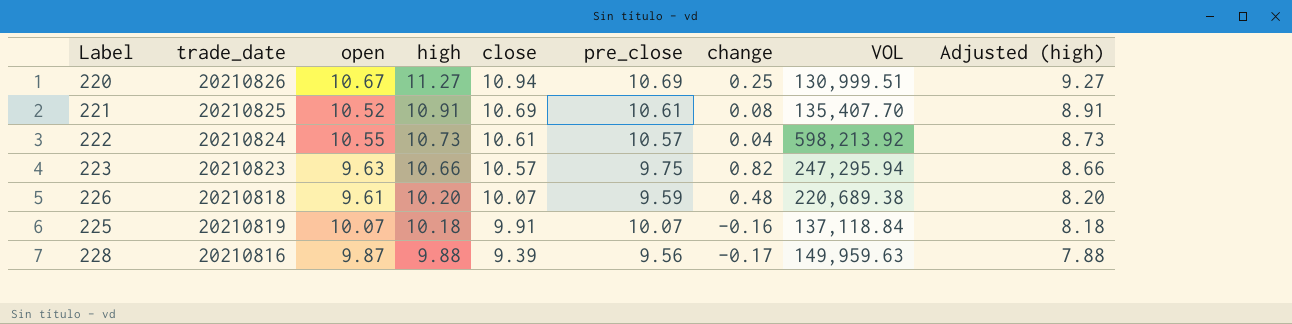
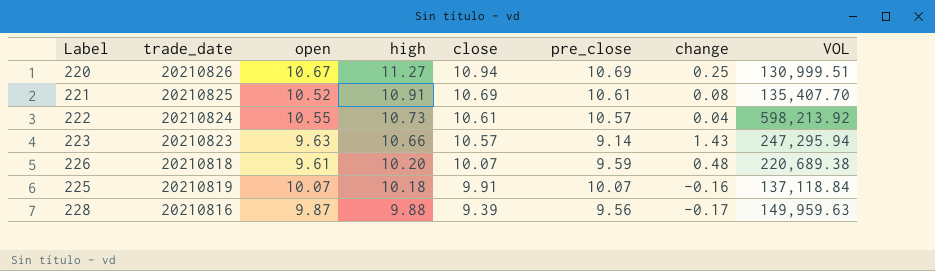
column Adjusted (high) | formula: [high] - 2 -> none
223 | pre_close: 9.75 -> 9.14
223 | change: 0.82 -> 1.43

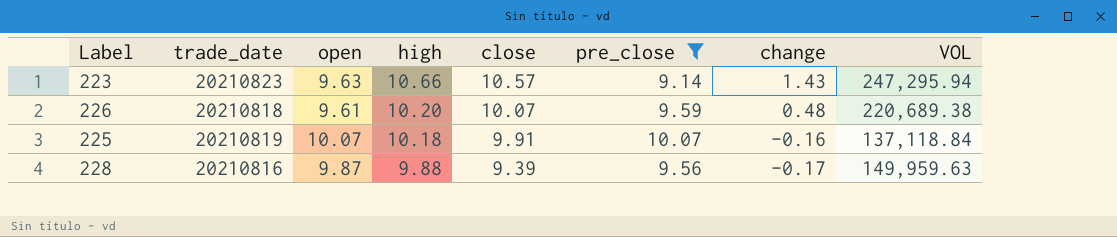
filter: none -> pre_close <= 10.07

